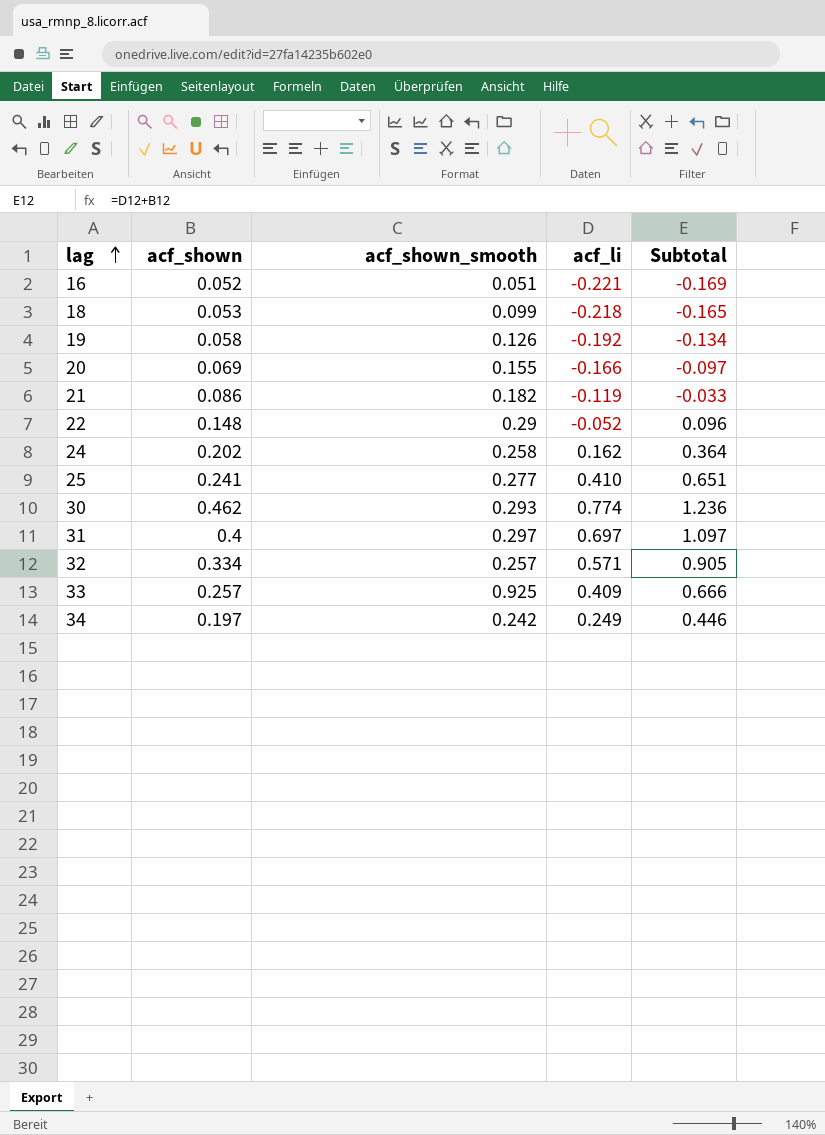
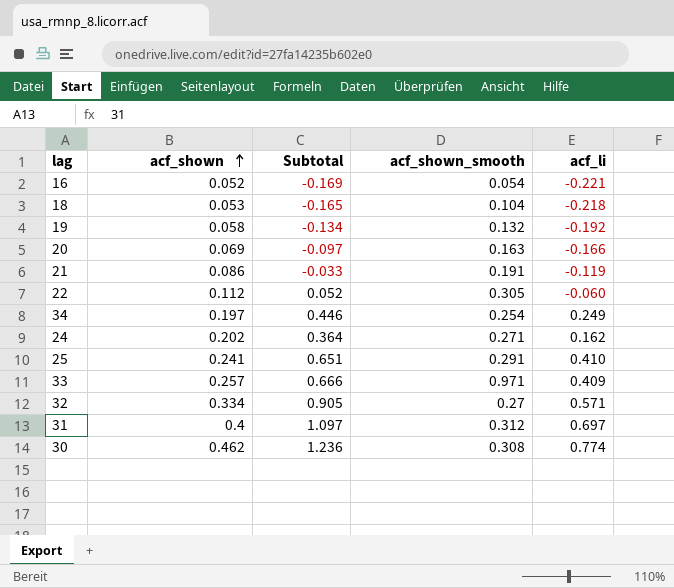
row order: lag ascending -> acf_shown ascending
column Subtotal | position: 5 -> 3
16 | acf_shown_smooth: 0.051 -> 0.054
18 | acf_shown_smooth: 0.099 -> 0.104
19 | acf_shown_smooth: 0.126 -> 0.132
20 | acf_shown_smooth: 0.155 -> 0.163
21 | acf_shown_smooth: 0.182 -> 0.191
22 | acf_shown: 0.148 -> 0.112
22 | Subtotal: 0.096 -> 0.052
22 | acf_shown_smooth: 0.29 -> 0.305
22 | acf_li: -0.052 -> -0.060
34 | acf_shown_smooth: 0.242 -> 0.254
24 | acf_shown_smooth: 0.258 -> 0.271
25 | acf_shown_smooth: 0.277 -> 0.291
33 | acf_shown_smooth: 0.925 -> 0.971
32 | acf_shown_smooth: 0.257 -> 0.27
31 | acf_shown_smooth: 0.297 -> 0.312
30 | acf_shown_smooth: 0.293 -> 0.308

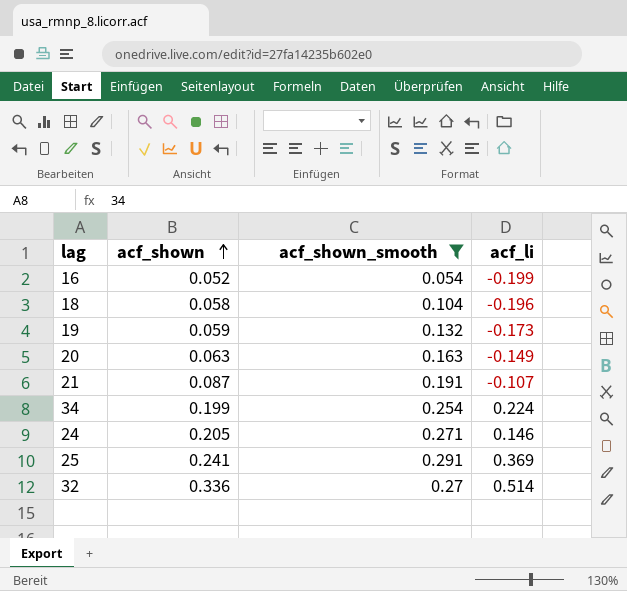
filter: none -> acf_shown_smooth <= 0.291
column Subtotal | formula: [acf_shown] + [acf_li] -> none
16 | acf_li: -0.221 -> -0.199
18 | acf_shown: 0.053 -> 0.058
18 | acf_li: -0.218 -> -0.196
19 | acf_shown: 0.058 -> 0.059
19 | acf_li: -0.192 -> -0.173
20 | acf_shown: 0.069 -> 0.063
20 | acf_li: -0.166 -> -0.149
21 | acf_shown: 0.086 -> 0.087
21 | acf_li: -0.119 -> -0.107
34 | acf_shown: 0.197 -> 0.199
34 | acf_li: 0.249 -> 0.224
24 | acf_shown: 0.202 -> 0.205
24 | acf_li: 0.162 -> 0.146
25 | acf_li: 0.410 -> 0.369
32 | acf_shown: 0.334 -> 0.336
32 | acf_li: 0.571 -> 0.514

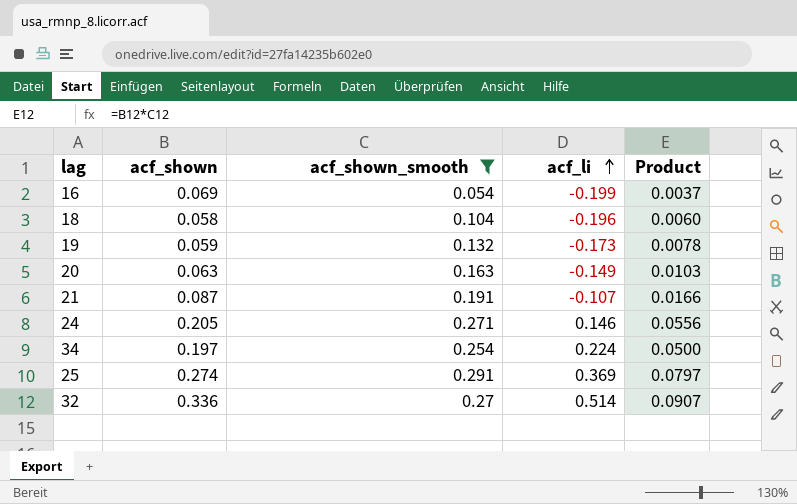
row order: acf_shown ascending -> acf_li ascending
column Product | formula: none -> [acf_shown] * [acf_shown_smooth]
16 | acf_shown: 0.052 -> 0.069
34 | acf_shown: 0.199 -> 0.197
25 | acf_shown: 0.241 -> 0.274

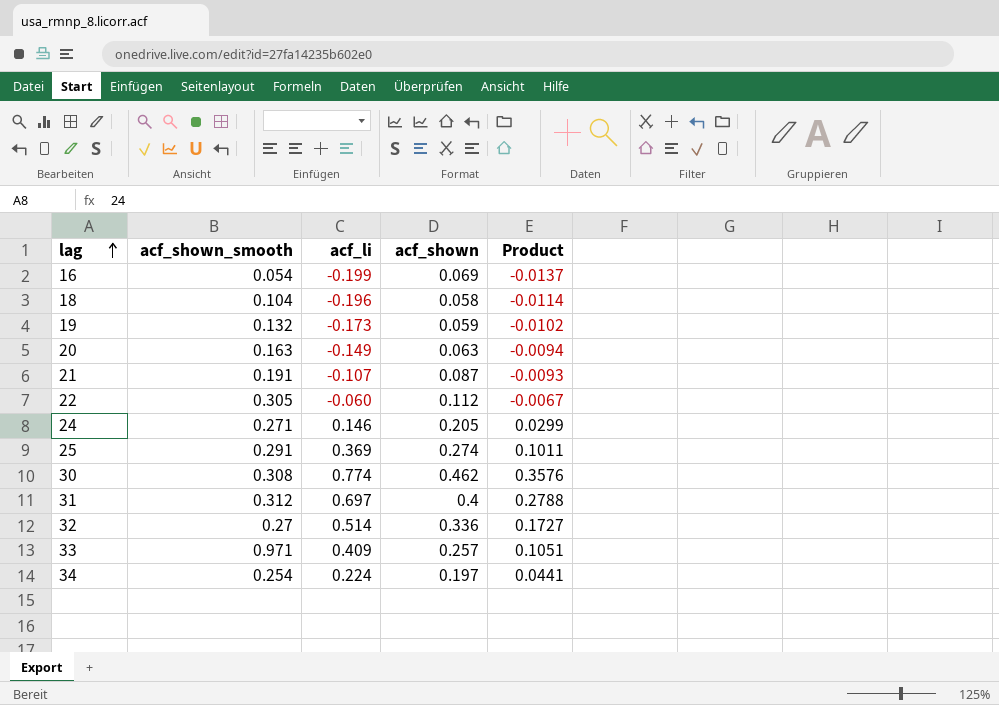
filter: acf_shown_smooth <= 0.291 -> none
row order: acf_li ascending -> lag ascending
column acf_shown | position: 2 -> 4
column Product | formula: [acf_shown] * [acf_shown_smooth] -> [acf_li] * [acf_shown]

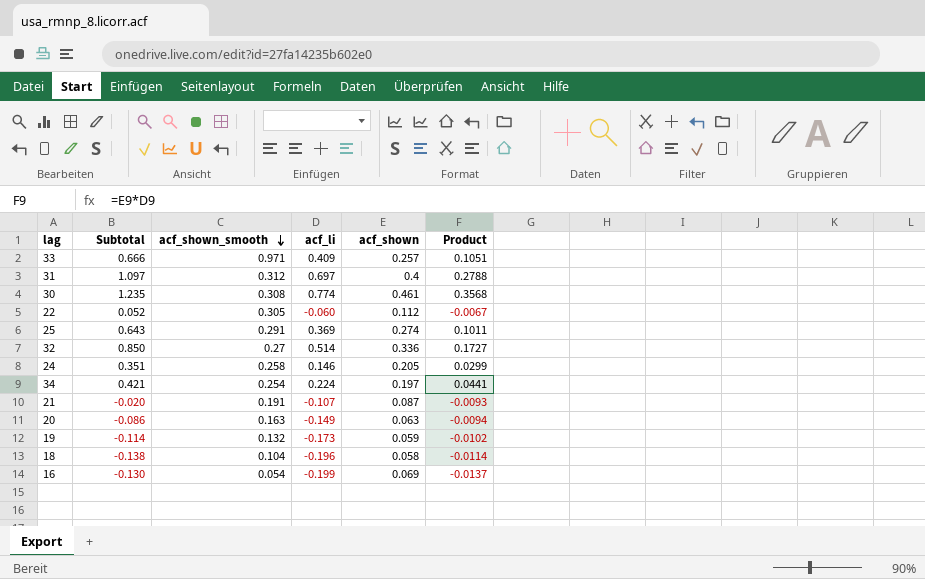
row order: lag ascending -> acf_shown_smooth descending
column Subtotal | formula: none -> [acf_li] + [acf_shown]
30 | acf_shown: 0.462 -> 0.461
30 | Product: 0.3576 -> 0.3568
24 | acf_shown_smooth: 0.271 -> 0.258

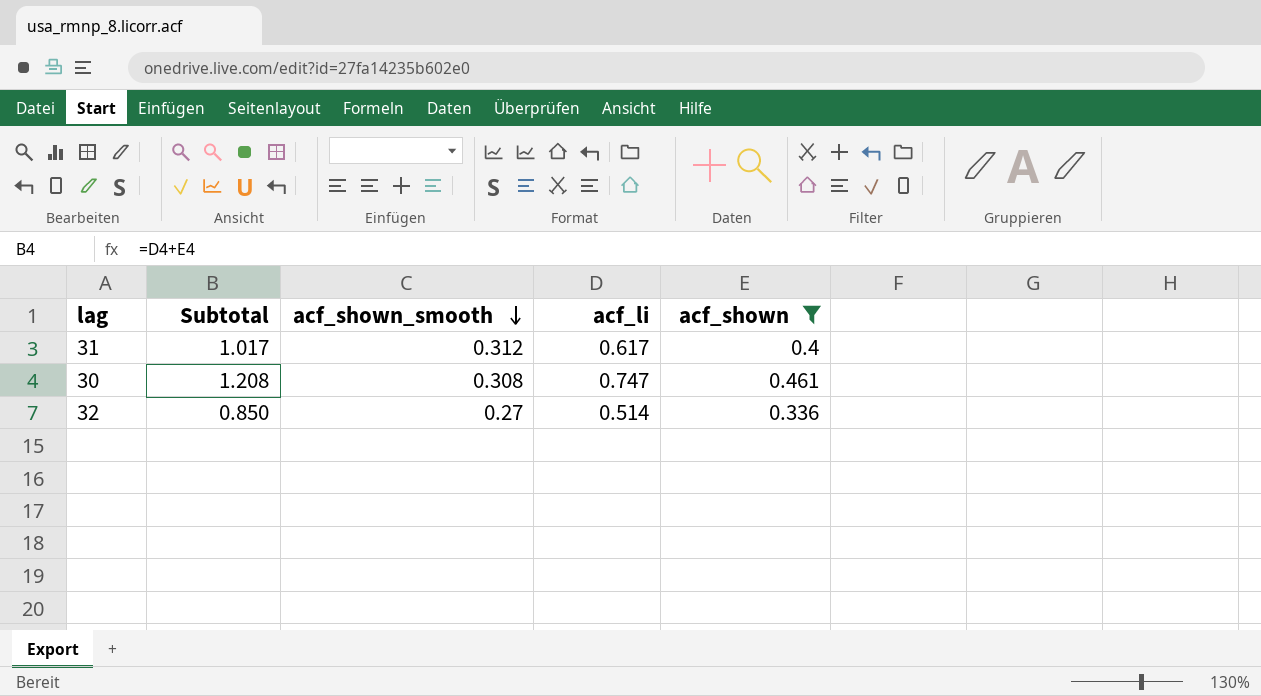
filter: none -> acf_shown >= 0.336
column Product | formula: [acf_li] * [acf_shown] -> none
31 | Subtotal: 1.097 -> 1.017
31 | acf_li: 0.697 -> 0.617
30 | Subtotal: 1.235 -> 1.208
30 | acf_li: 0.774 -> 0.747

